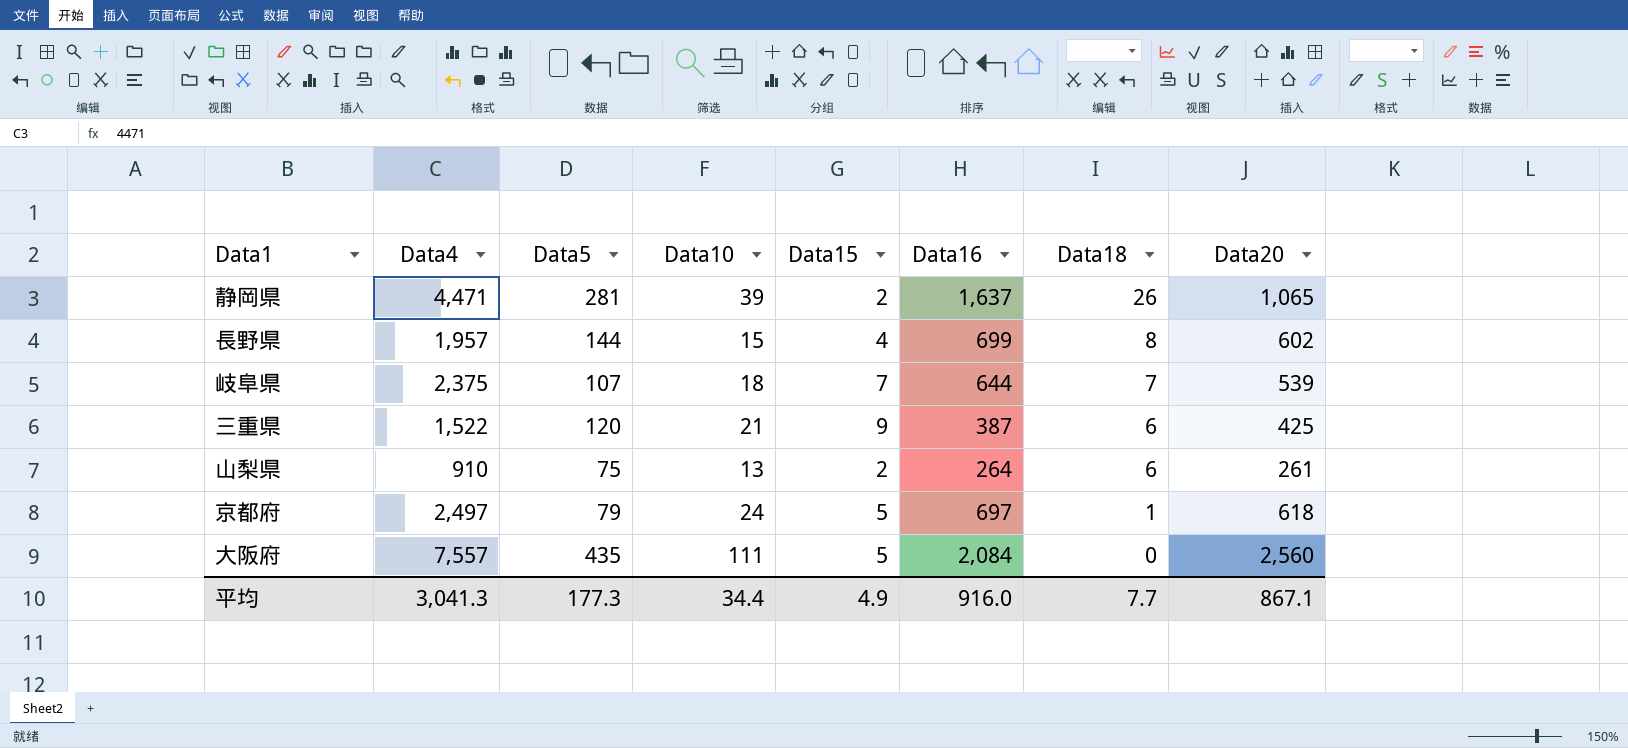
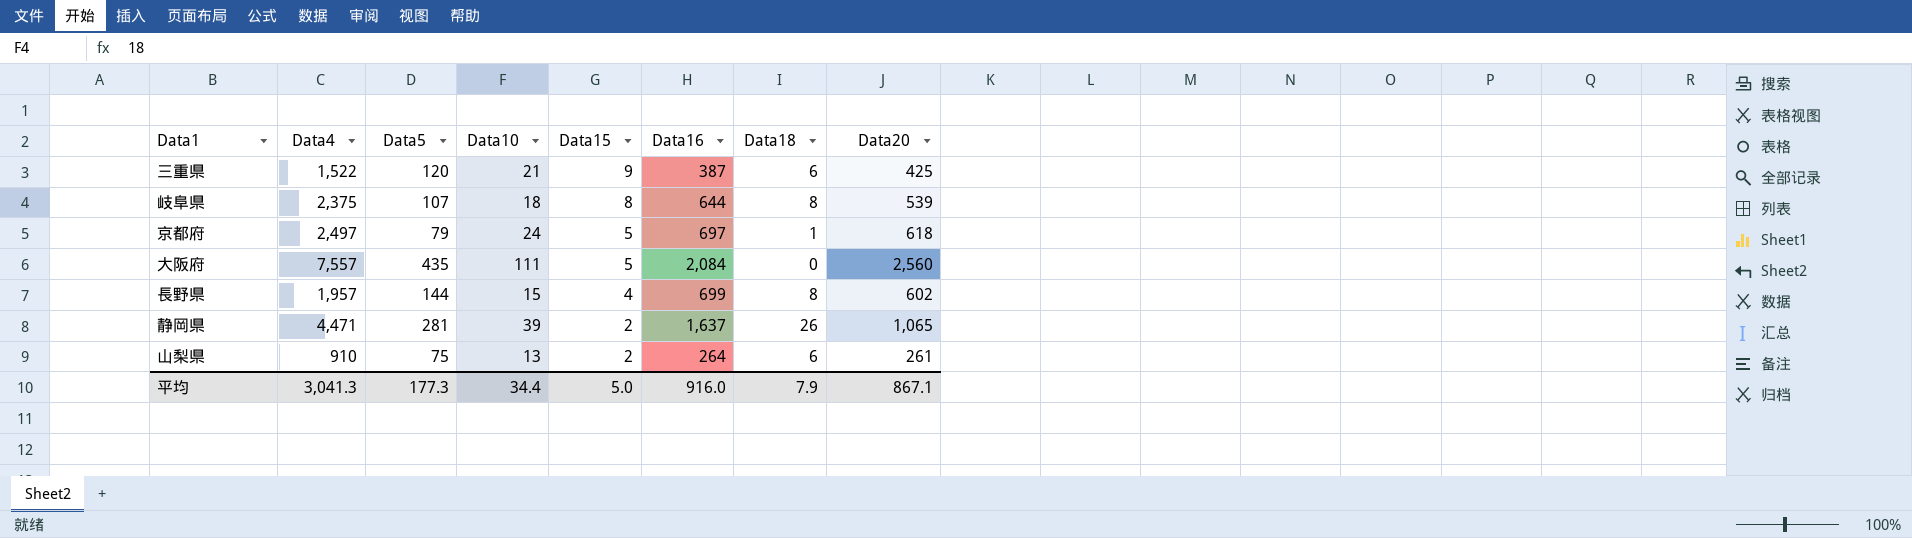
row order: Data18 descending -> Data15 descending
岐阜県 | Data15: 7 -> 8
岐阜県 | Data18: 7 -> 8
平均 | Data15: 4.9 -> 5.0
平均 | Data18: 7.7 -> 7.9

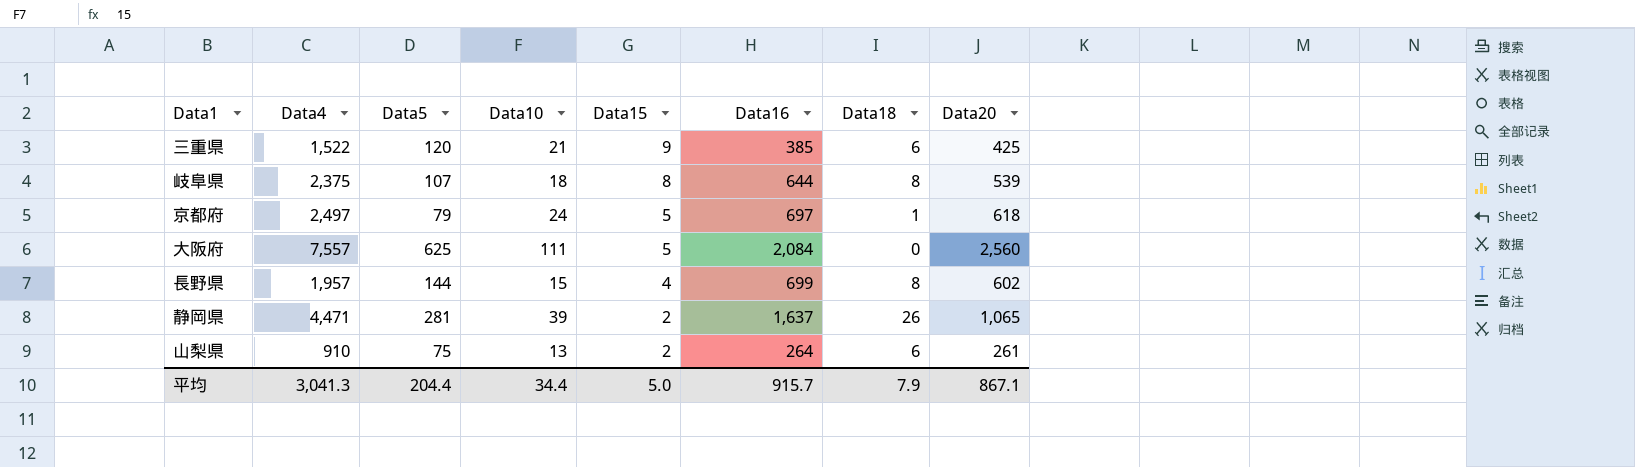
三重県 | Data16: 387 -> 385
大阪府 | Data5: 435 -> 625
平均 | Data5: 177.3 -> 204.4
平均 | Data16: 916.0 -> 915.7

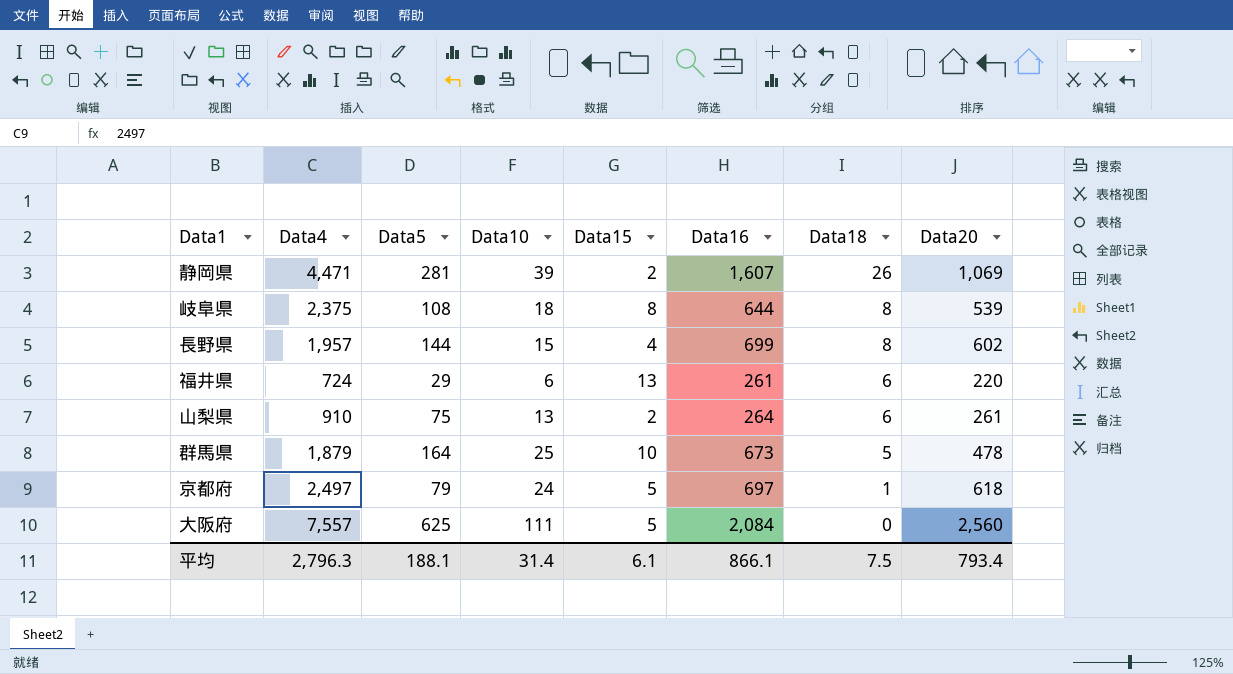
row order: Data15 descending -> Data18 descending
row 三重県: 1,522 | 120 | 21 | 9 | 385 | 6 | 425 -> none
静岡県 | Data16: 1,637 -> 1,607
静岡県 | Data20: 1,065 -> 1,069
岐阜県 | Data5: 107 -> 108
row 福井県: none -> 724 | 29 | 6 | 13 | 261 | 6 | 220
row 群馬県: none -> 1,879 | 164 | 25 | 10 | 673 | 5 | 478
平均 | Data4: 3,041.3 -> 2,796.3
平均 | Data5: 204.4 -> 188.1
平均 | Data10: 34.4 -> 31.4
平均 | Data15: 5.0 -> 6.1
平均 | Data16: 915.7 -> 866.1
平均 | Data18: 7.9 -> 7.5
平均 | Data20: 867.1 -> 793.4

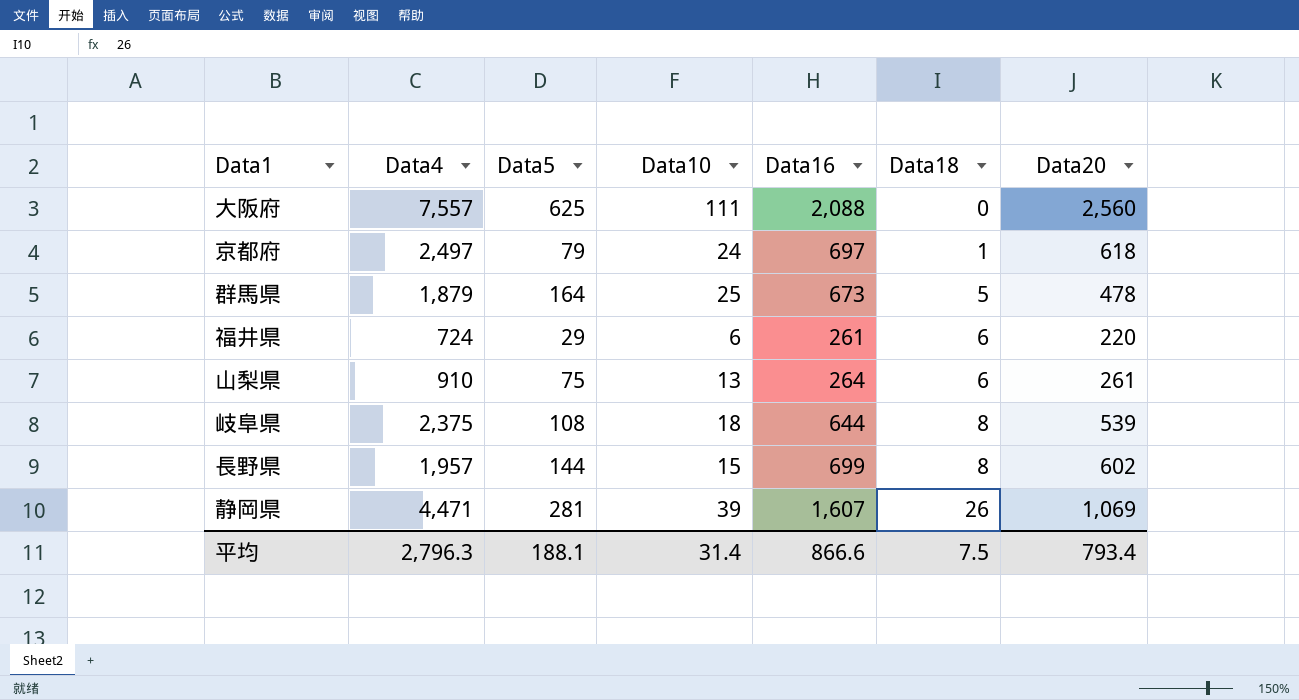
row order: Data18 descending -> Data18 ascending
column Data15 | position: 5 -> none
大阪府 | Data16: 2,084 -> 2,088
平均 | Data16: 866.1 -> 866.6

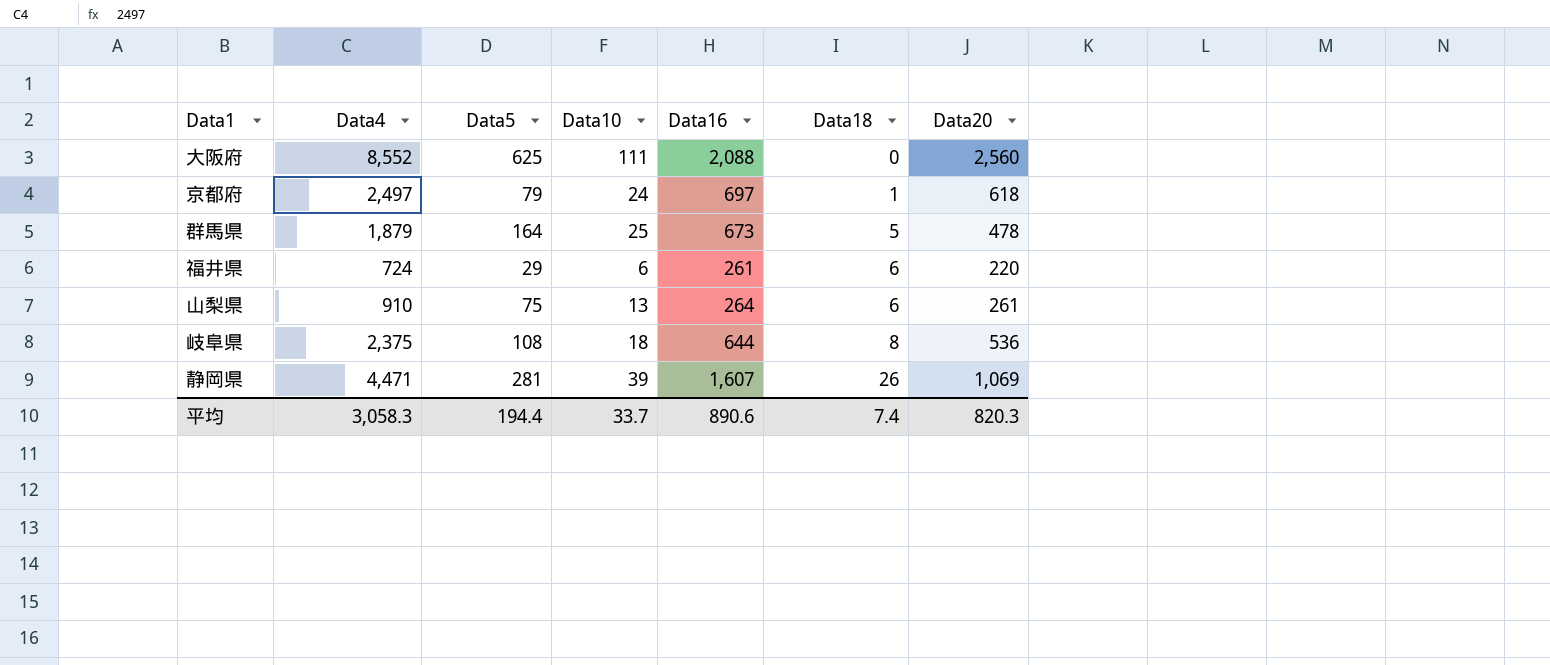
row 長野県: 1,957 | 144 | 15 | 699 | 8 | 602 -> none
大阪府 | Data4: 7,557 -> 8,552
岐阜県 | Data20: 539 -> 536
平均 | Data4: 2,796.3 -> 3,058.3
平均 | Data5: 188.1 -> 194.4
平均 | Data10: 31.4 -> 33.7
平均 | Data16: 866.6 -> 890.6
平均 | Data18: 7.5 -> 7.4
平均 | Data20: 793.4 -> 820.3

